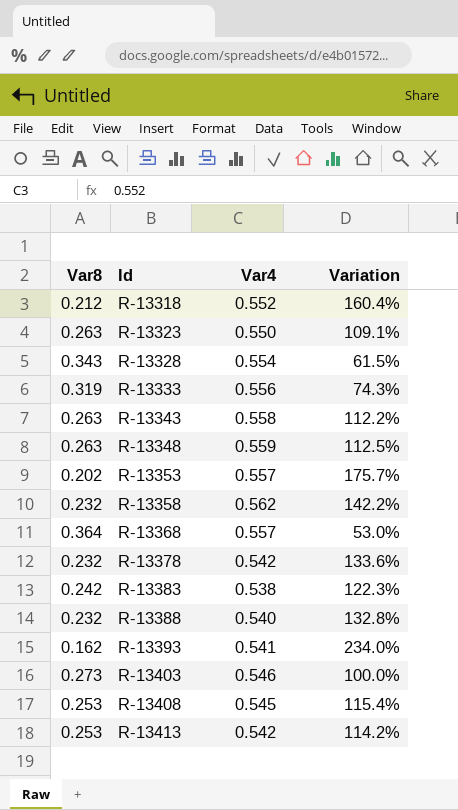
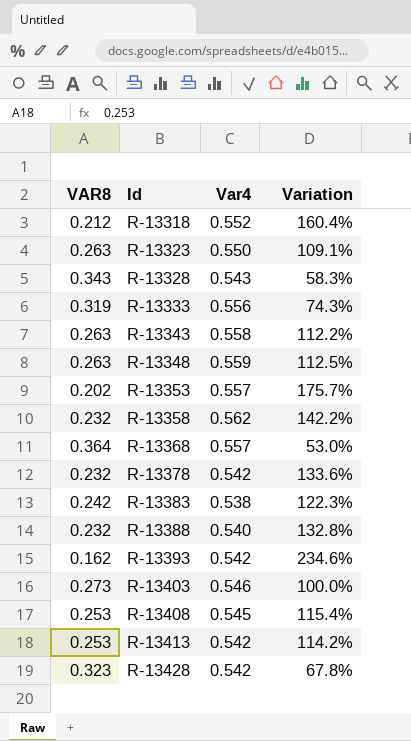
column name: Var8 -> VAR8
R-13328 | Var4: 0.554 -> 0.543
R-13328 | Variation: 61.5% -> 58.3%
R-13393 | Var4: 0.541 -> 0.542
R-13393 | Variation: 234.0% -> 234.6%
row R-13428: none -> 0.323 | 0.542 | 67.8%

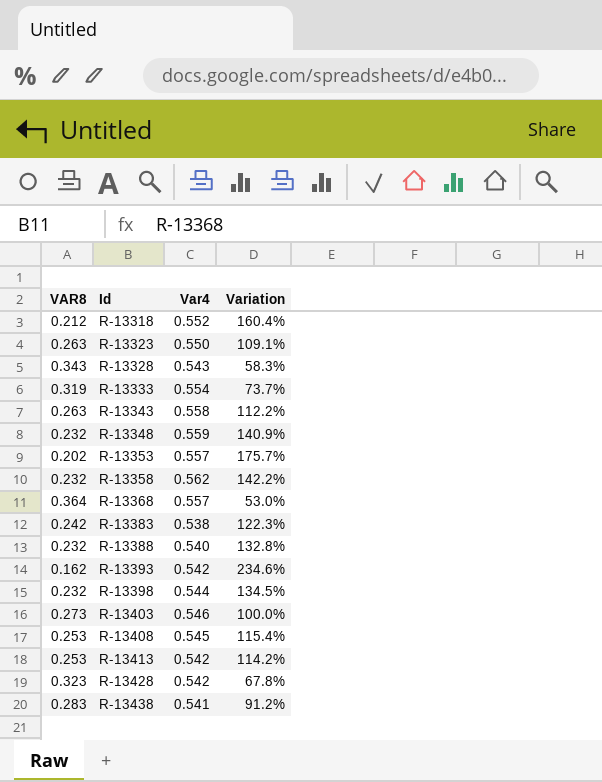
row R-13378: 0.232 | 0.542 | 133.6% -> none
R-13333 | Var4: 0.556 -> 0.554
R-13333 | Variation: 74.3% -> 73.7%
R-13348 | VAR8: 0.263 -> 0.232
R-13348 | Variation: 112.5% -> 140.9%
row R-13398: none -> 0.232 | 0.544 | 134.5%
row R-13438: none -> 0.283 | 0.541 | 91.2%

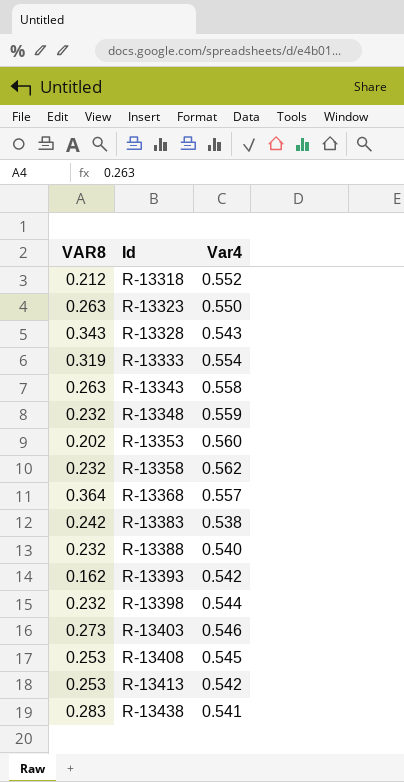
column Variation | formula: ([Var4] - [VAR8]) / [VAR8] -> none
row R-13428: 0.323 | 0.542 | 67.8% -> none
R-13353 | Var4: 0.557 -> 0.560

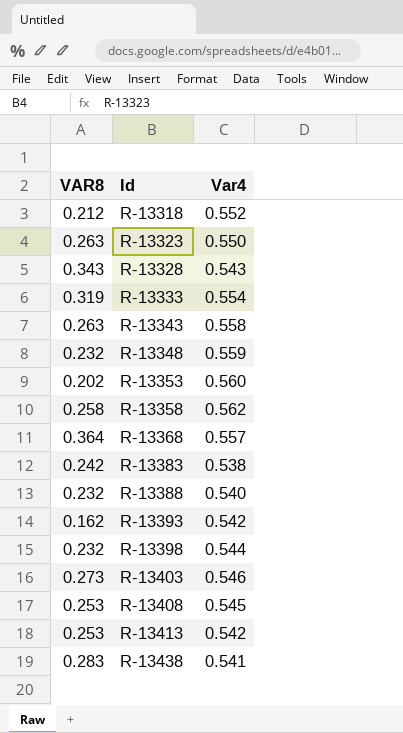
R-13358 | VAR8: 0.232 -> 0.258

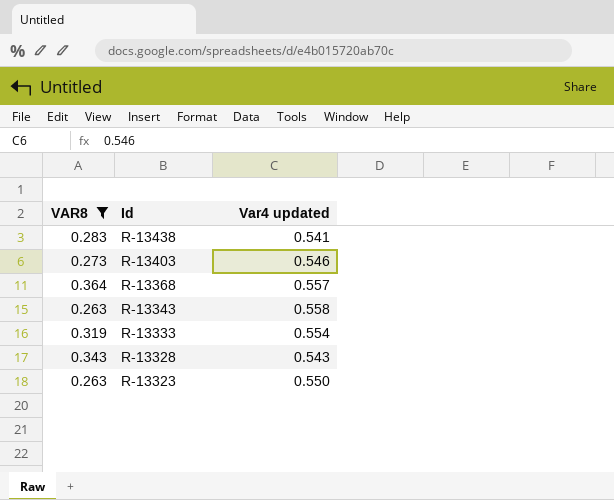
filter: none -> VAR8 >= 0.263
row order: Id ascending -> Id descending
column name: Var4 -> Var4 updated

